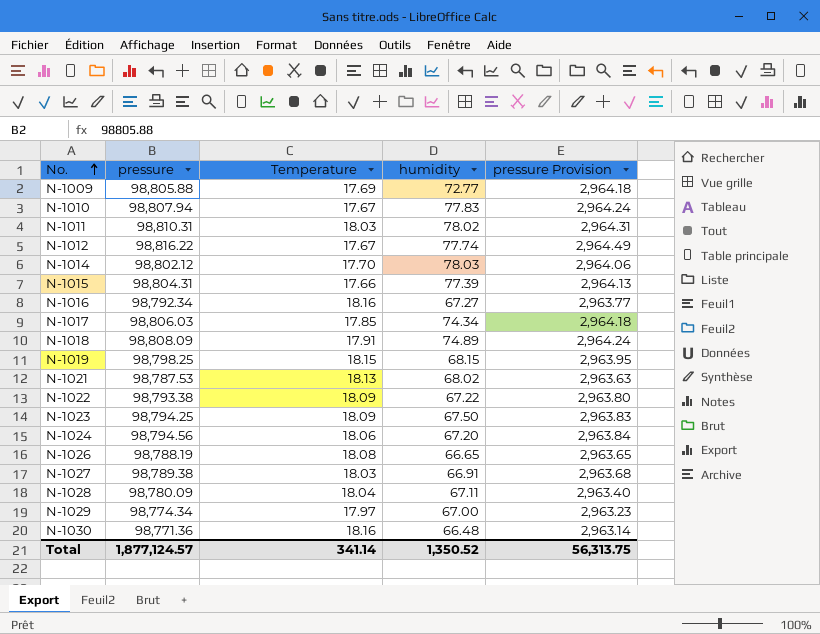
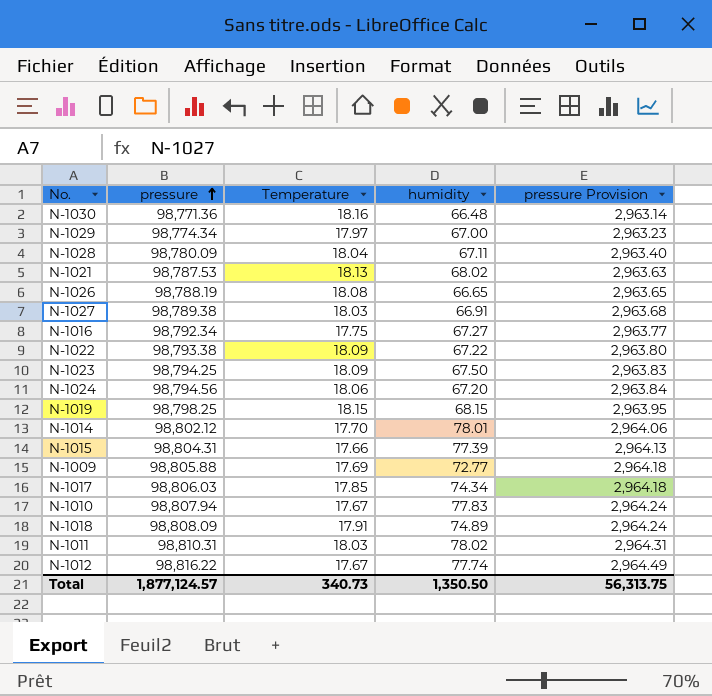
row order: No. ascending -> pressure ascending
N-1016 | Temperature: 18.16 -> 17.75
N-1014 | humidity: 78.03 -> 78.01
Total | Temperature: 341.14 -> 340.73
Total | humidity: 1,350.52 -> 1,350.50

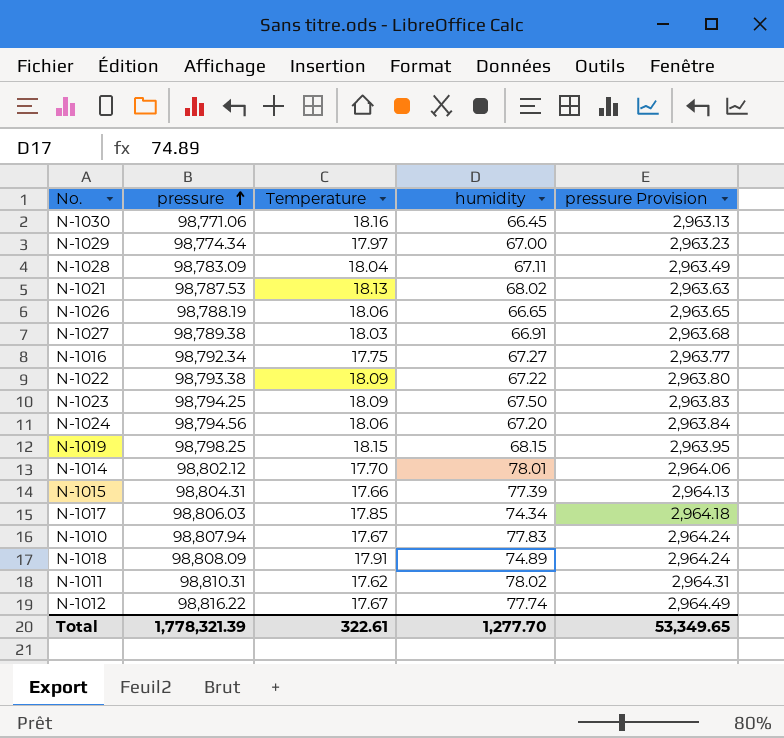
row N-1009: 98,805.88 | 17.69 | 72.77 | 2,964.18 -> none
N-1030 | pressure: 98,771.36 -> 98,771.06
N-1030 | humidity: 66.48 -> 66.45
N-1030 | pressure Provision: 2,963.14 -> 2,963.13
N-1028 | pressure: 98,780.09 -> 98,783.09
N-1028 | pressure Provision: 2,963.40 -> 2,963.49
N-1026 | Temperature: 18.08 -> 18.06
N-1011 | Temperature: 18.03 -> 17.62
Total | pressure: 1,877,124.57 -> 1,778,321.39
Total | Temperature: 340.73 -> 322.61
Total | humidity: 1,350.50 -> 1,277.70
Total | pressure Provision: 56,313.75 -> 53,349.65

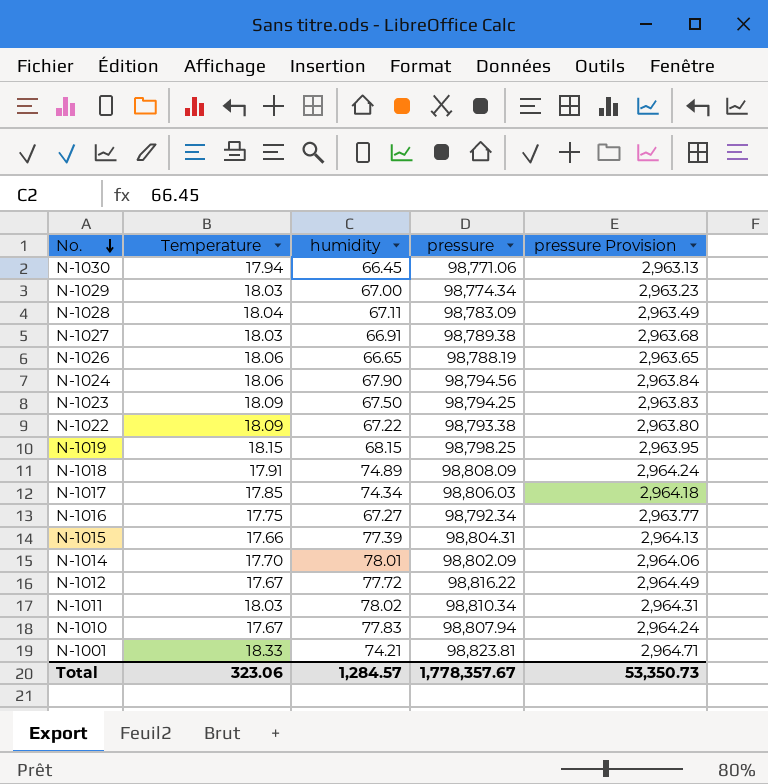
row order: pressure ascending -> No. descending
column pressure | position: 2 -> 4
row N-1021: 98,787.53 | 18.13 | 68.02 | 2,963.63 -> none
N-1030 | Temperature: 18.16 -> 17.94
N-1029 | Temperature: 17.97 -> 18.03
N-1024 | humidity: 67.20 -> 67.90
N-1014 | pressure: 98,802.12 -> 98,802.09
N-1012 | humidity: 77.74 -> 77.72
N-1011 | Temperature: 17.62 -> 18.03
N-1011 | pressure: 98,810.31 -> 98,810.34
row N-1001: none -> 18.33 | 74.21 | 98,823.81 | 2,964.71
Total | Temperature: 322.61 -> 323.06
Total | humidity: 1,277.70 -> 1,284.57
Total | pressure: 1,778,321.39 -> 1,778,357.67
Total | pressure Provision: 53,349.65 -> 53,350.73

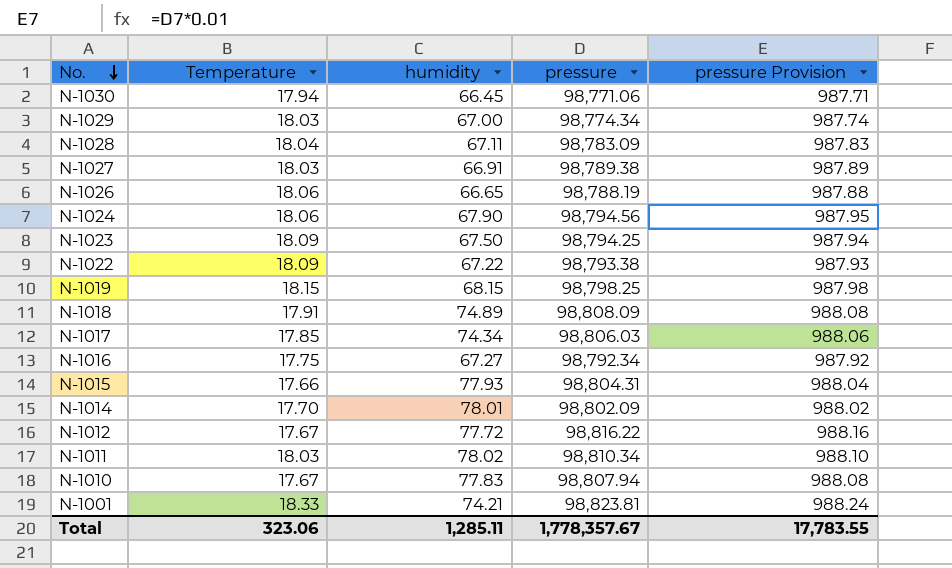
column pressure Provision | formula: [pressure] * 0.03 -> [pressure] * 0.01
N-1015 | humidity: 77.39 -> 77.93
Total | humidity: 1,284.57 -> 1,285.11
Total | pressure Provision: 53,350.73 -> 17,783.55

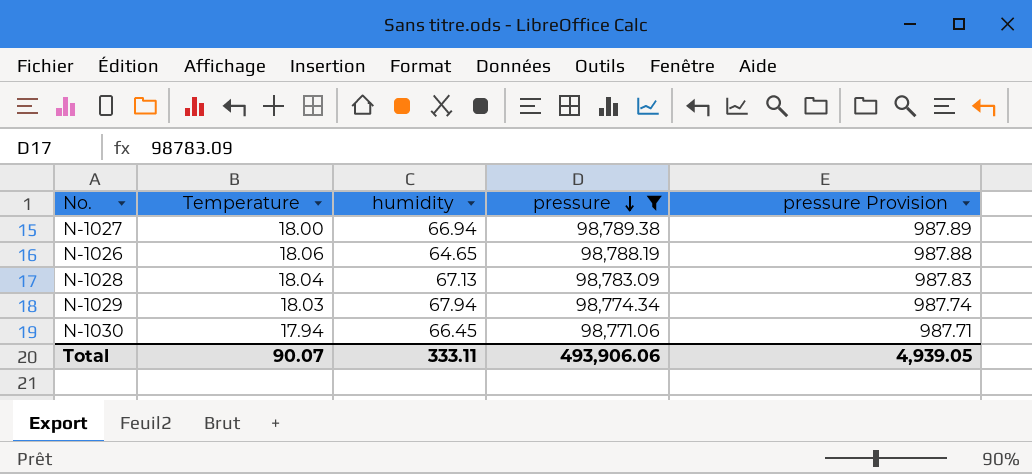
filter: none -> pressure <= 98,789.38
row order: No. descending -> pressure descending
N-1027 | Temperature: 18.03 -> 18.00
N-1027 | humidity: 66.91 -> 66.94
N-1026 | humidity: 66.65 -> 64.65
N-1028 | humidity: 67.11 -> 67.13
N-1029 | humidity: 67.00 -> 67.94
Total | Temperature: 323.06 -> 90.07
Total | humidity: 1,285.11 -> 333.11
Total | pressure: 1,778,357.67 -> 493,906.06
Total | pressure Provision: 17,783.55 -> 4,939.05

